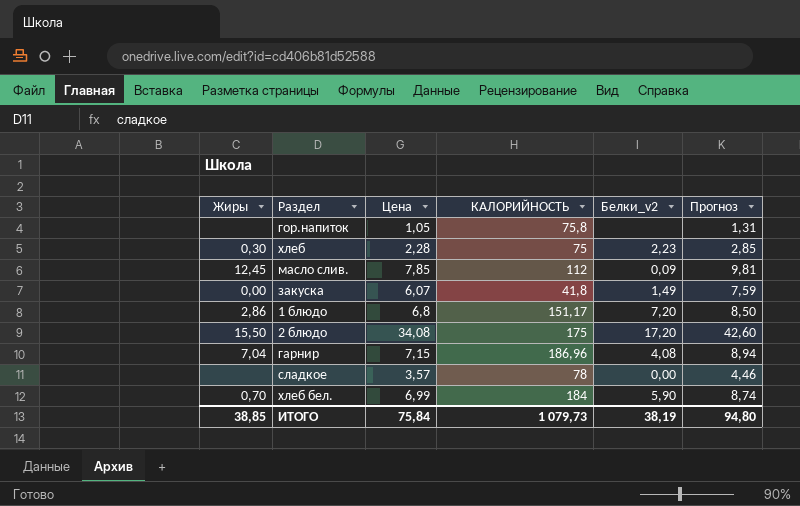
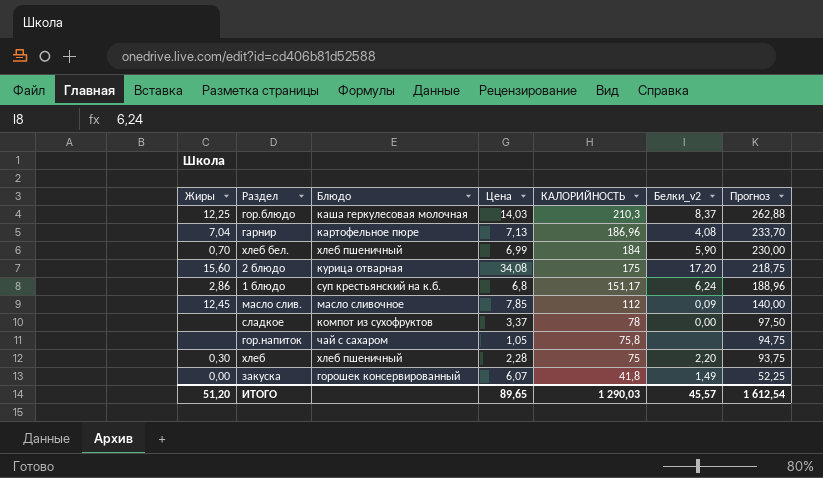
row order: none -> КАЛОРИЙНОСТЬ descending
column Блюдо | position: none -> 3
column Прогноз | formula: [Цена] * 1,25 -> [КАЛОРИЙНОСТЬ] * 1,25
row гор.блюдо: none -> 12,25 | каша геркулесовая молочная | 14,03 | 210,3 | 8,37 | 262,88
гарнир | Цена: 7,15 -> 7,13
2 блюдо | Жиры: 15,50 -> 15,60
1 блюдо | Белки_v2: 7,20 -> 6,24
сладкое | Цена: 3,57 -> 3,37
хлеб | Белки_v2: 2,23 -> 2,20
ИТОГО | Жиры: 38,85 -> 51,20
ИТОГО | Цена: 75,84 -> 89,65
ИТОГО | КАЛОРИЙНОСТЬ: 1 079,73 -> 1 290,03
ИТОГО | Белки_v2: 38,19 -> 45,57
ИТОГО | Прогноз: 94,80 -> 1 612,54

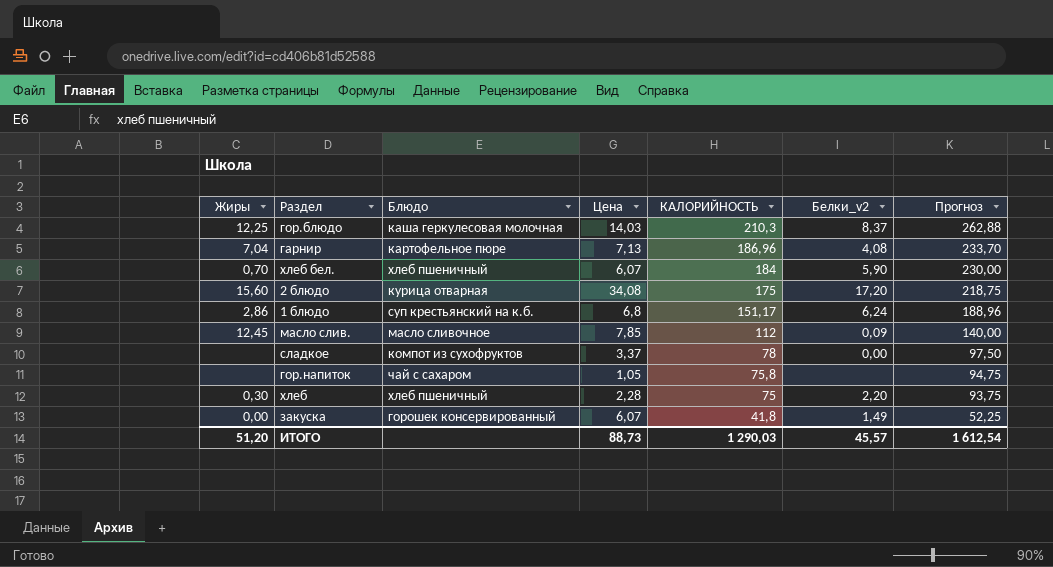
хлеб бел. | Цена: 6,99 -> 6,07
ИТОГО | Цена: 89,65 -> 88,73

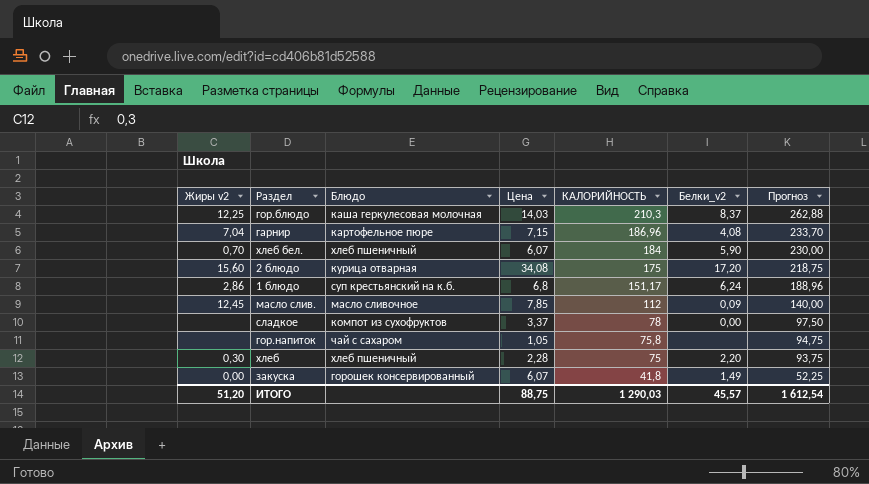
column name: Жиры -> Жиры v2
гарнир | Цена: 7,13 -> 7,15
ИТОГО | Цена: 88,73 -> 88,75

